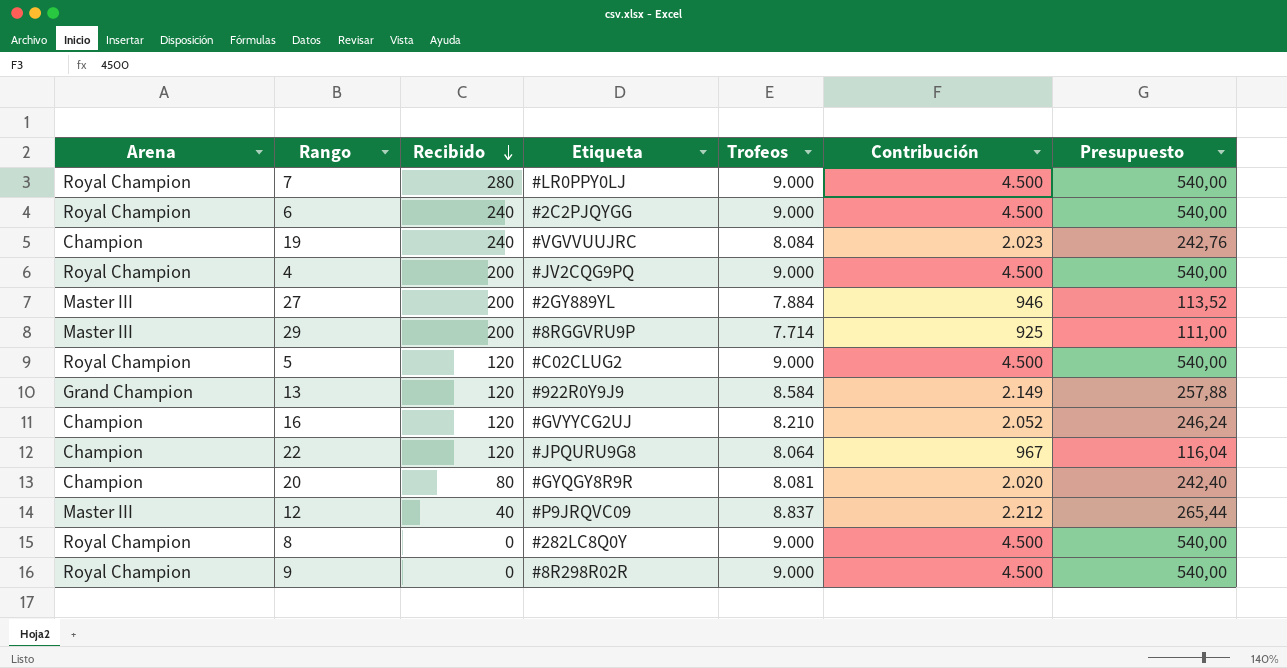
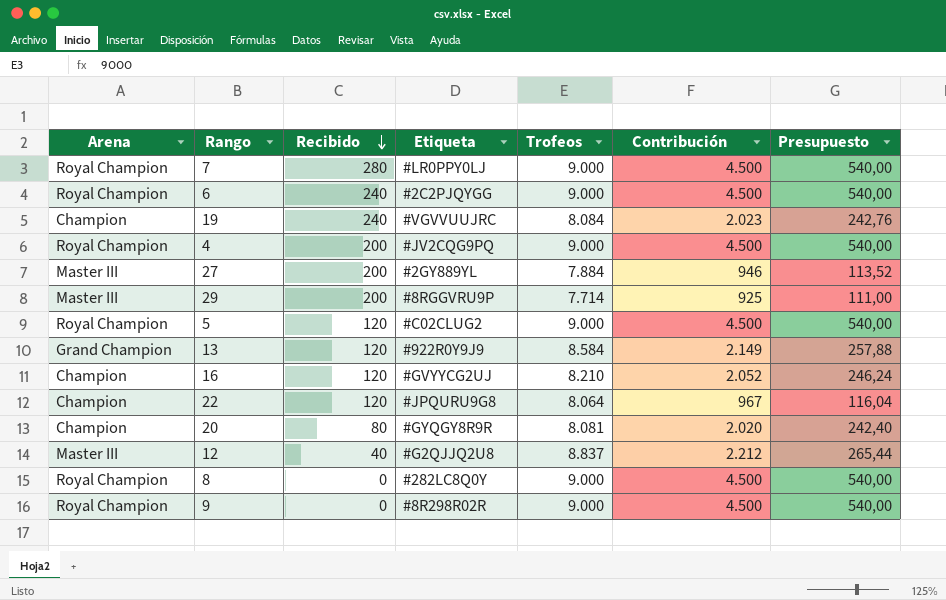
12 | Etiqueta: #P9JRQVC09 -> #G2QJJQ2U8

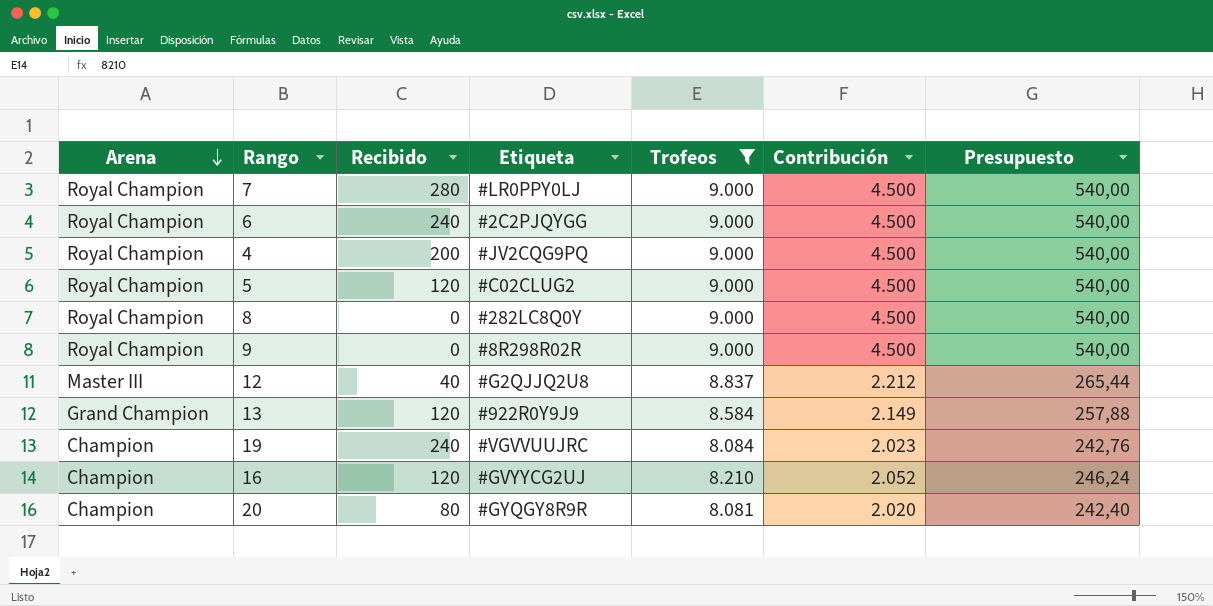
filter: none -> Trofeos >= 8.081
row order: Recibido descending -> Arena descending

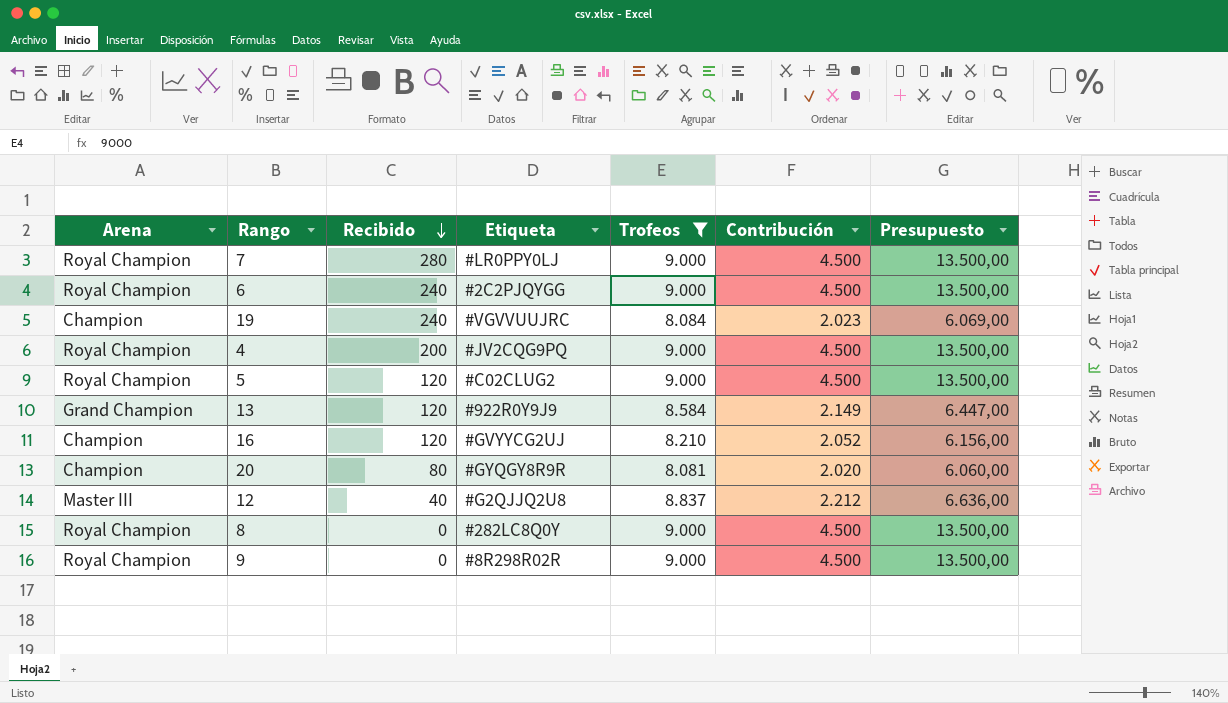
row order: Arena descending -> Recibido descending
column Presupuesto | formula: [Contribución] * 0,12 -> [Contribución] * 3

